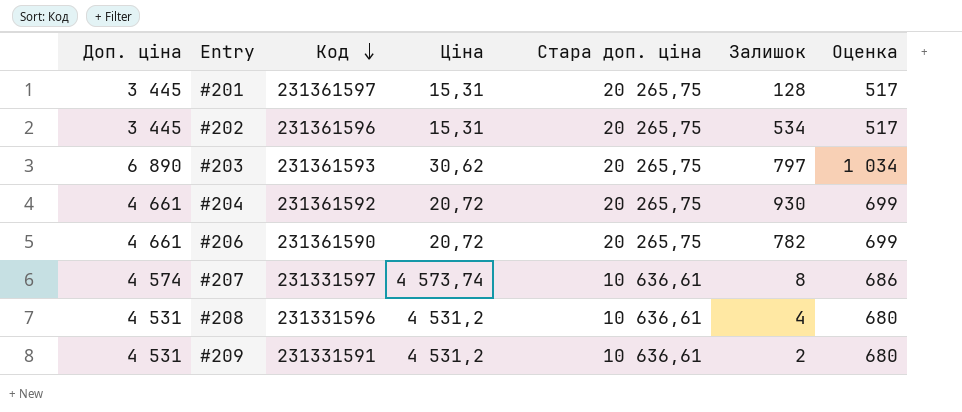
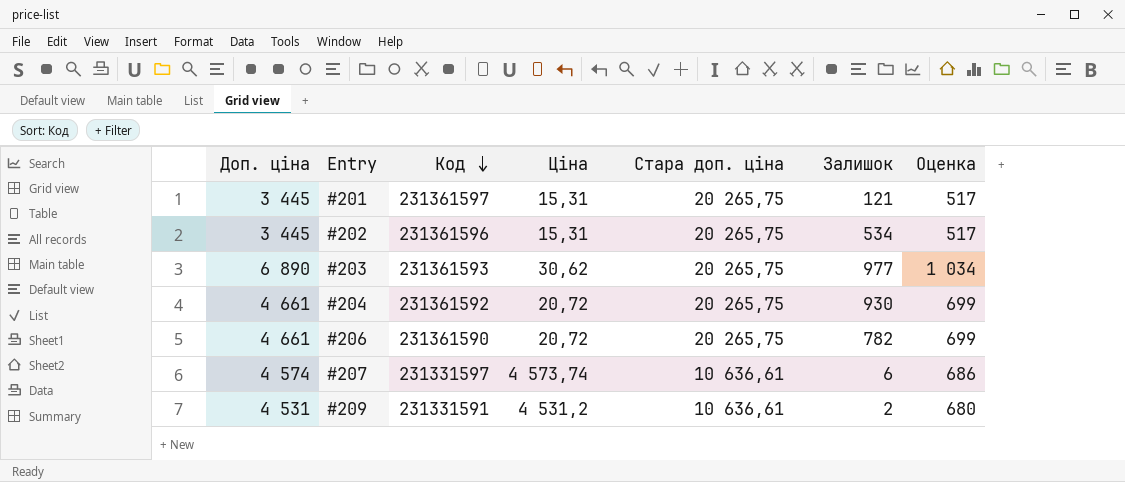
row #208: 4 531 | 231331596 | 4 531,2 | 10 636,61 | 4 | 680 -> none
#201 | Залишок: 128 -> 121
#203 | Залишок: 797 -> 977
#207 | Залишок: 8 -> 6

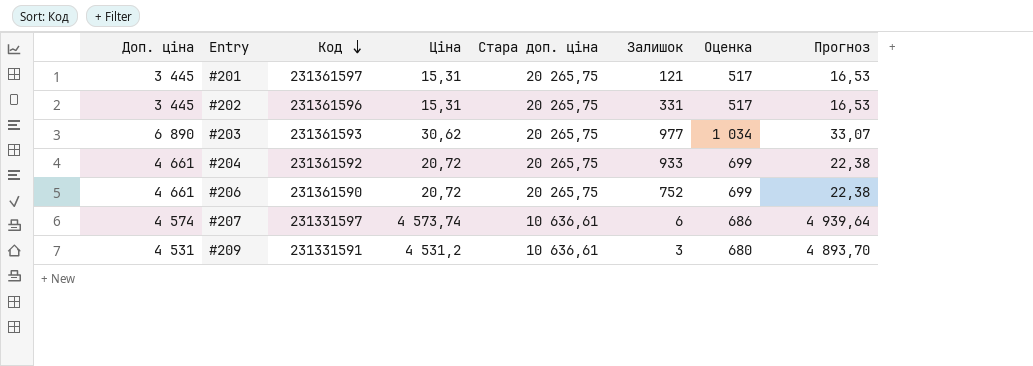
column Прогноз | formula: none -> [Ціна] * 1,08
#202 | Залишок: 534 -> 331
#204 | Залишок: 930 -> 933
#206 | Залишок: 782 -> 752
#209 | Залишок: 2 -> 3

